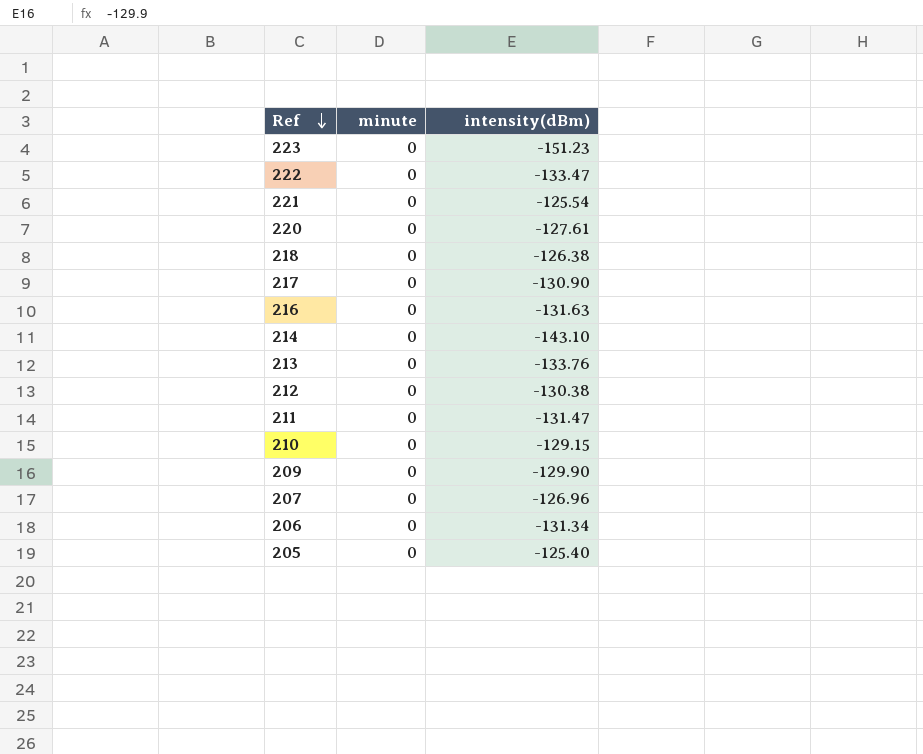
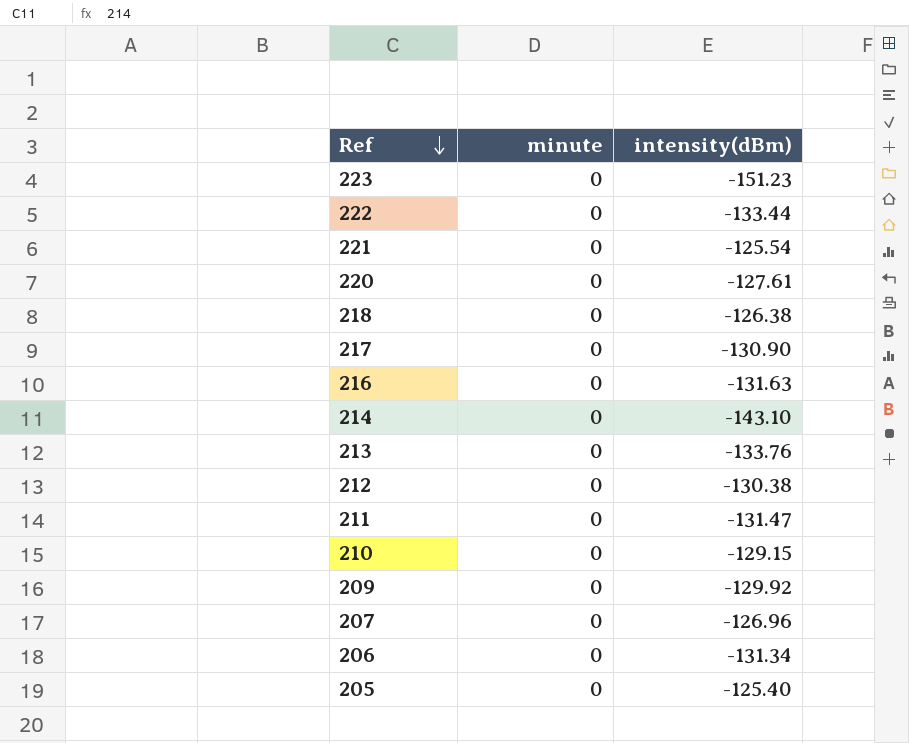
222 | intensity(dBm): -133.47 -> -133.44
209 | intensity(dBm): -129.90 -> -129.92

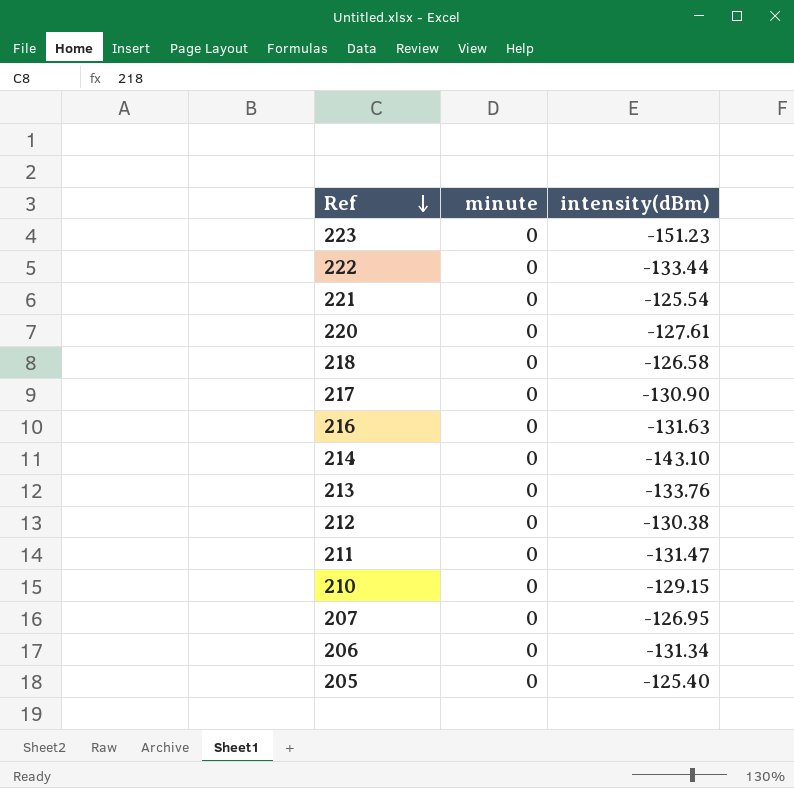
row 209: 0 | -129.92 -> none
218 | intensity(dBm): -126.38 -> -126.58
207 | intensity(dBm): -126.96 -> -126.95

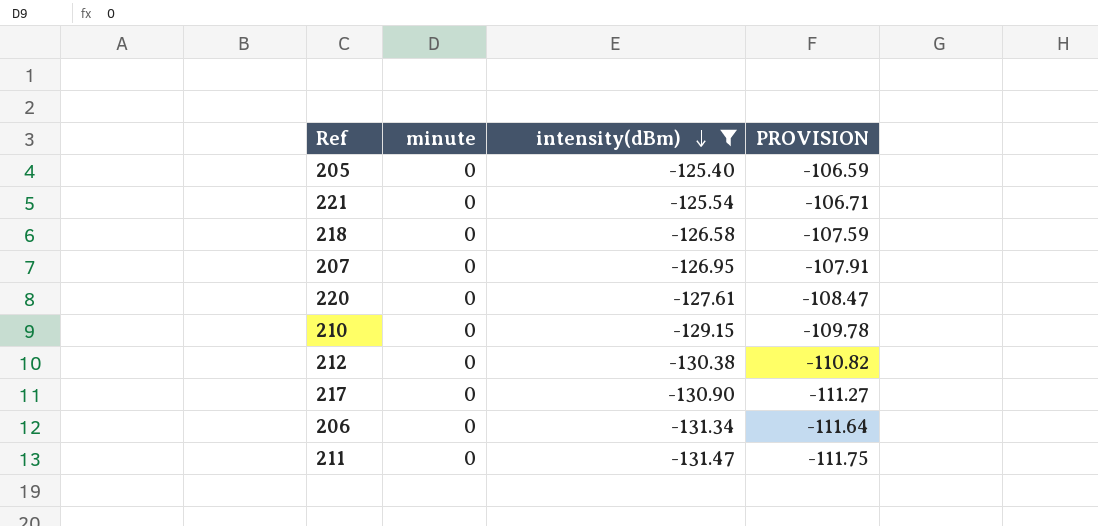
filter: none -> intensity(dBm) >= -131.47
row order: Ref descending -> intensity(dBm) descending
column PROVISION | formula: none -> [intensity(dBm)] * 0.85

